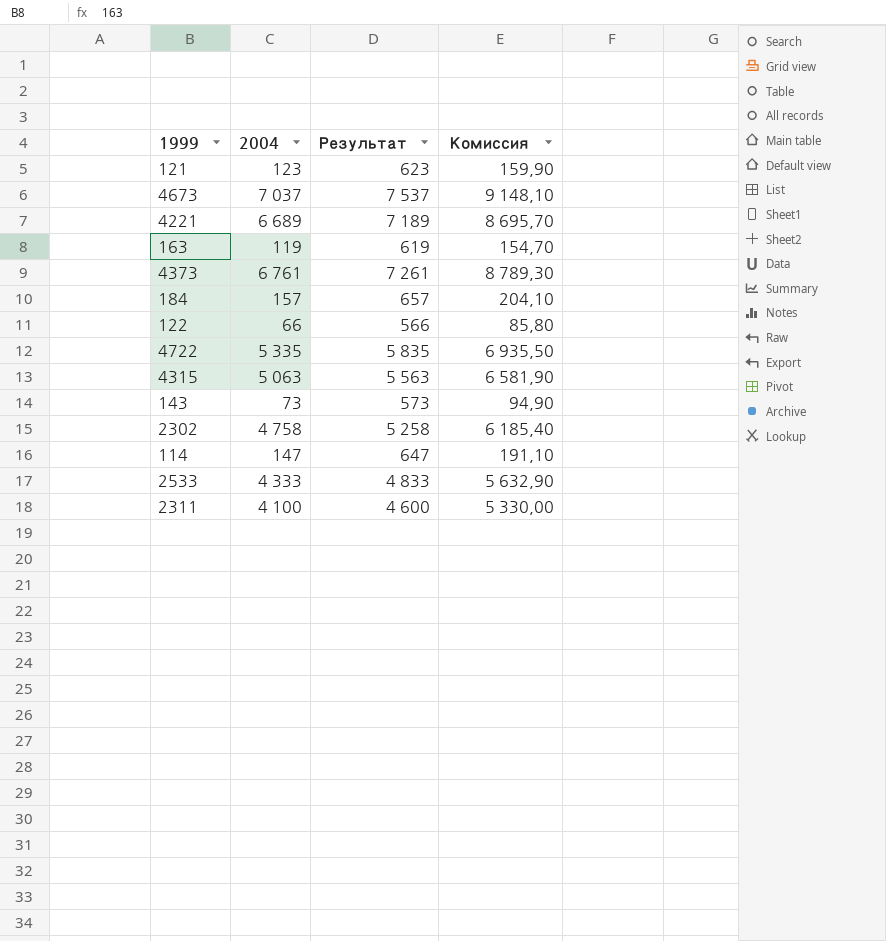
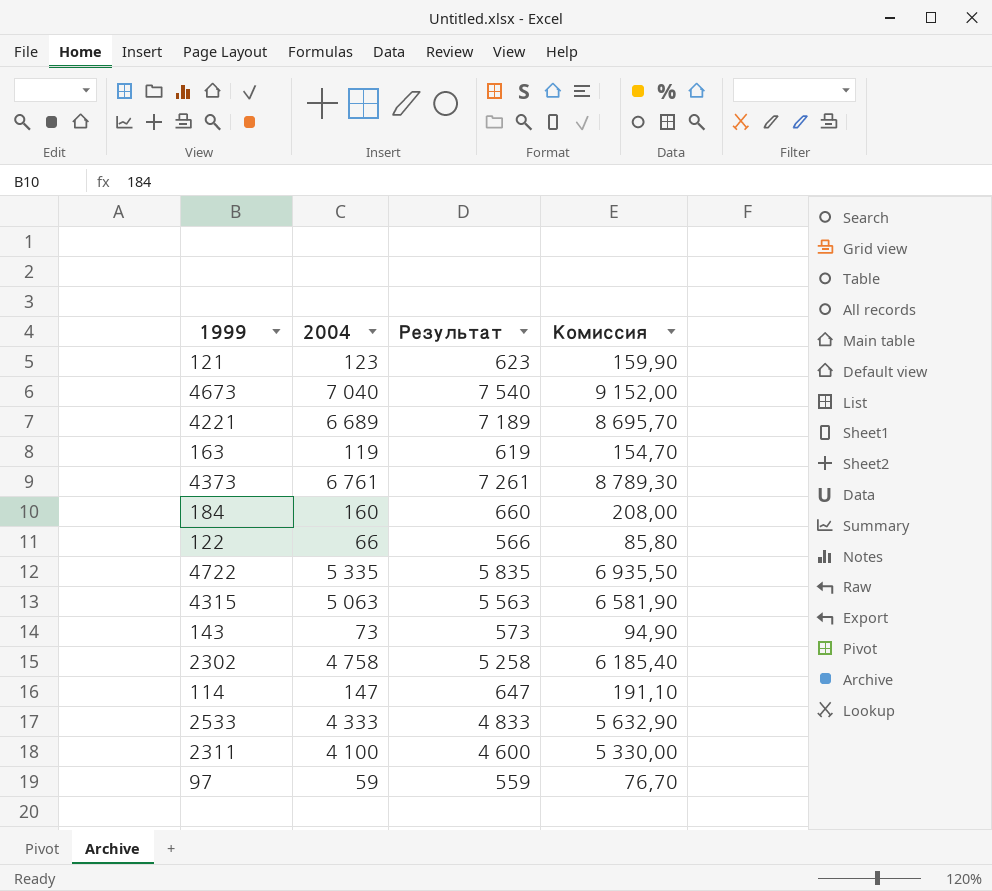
4673 | 2004: 7 037 -> 7 040
4673 | Результат: 7 537 -> 7 540
4673 | Комиссия: 9 148,10 -> 9 152,00
184 | 2004: 157 -> 160
184 | Результат: 657 -> 660
184 | Комиссия: 204,10 -> 208,00
row 97: none -> 59 | 559 | 76,70

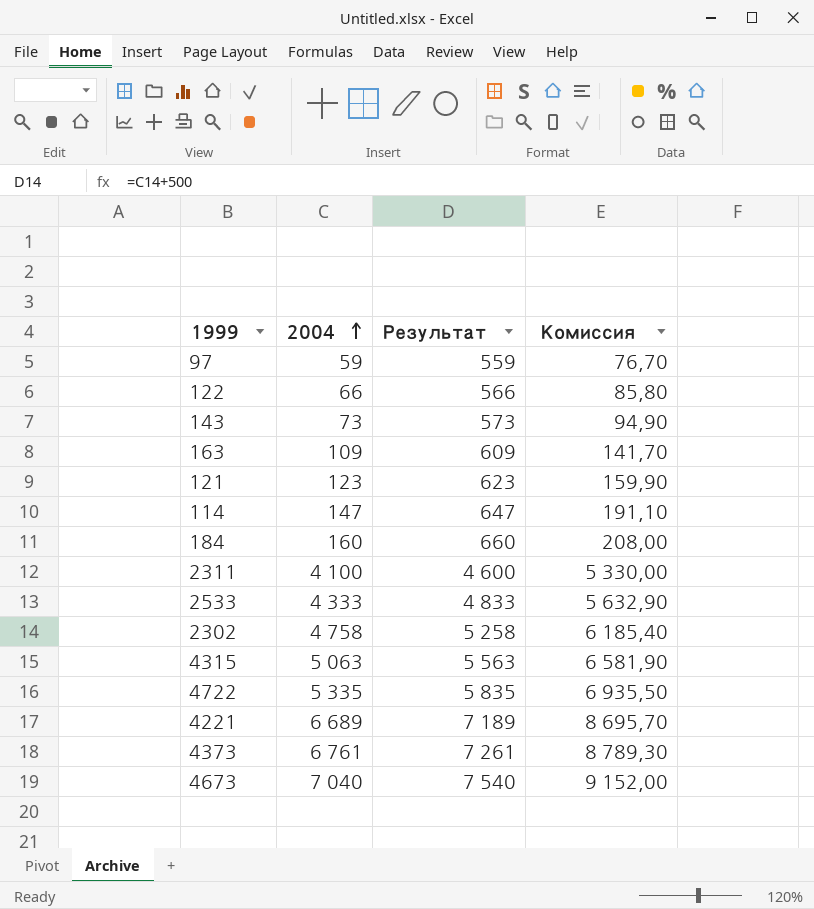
row order: none -> 2004 ascending
163 | 2004: 119 -> 109
163 | Результат: 619 -> 609
163 | Комиссия: 154,70 -> 141,70

